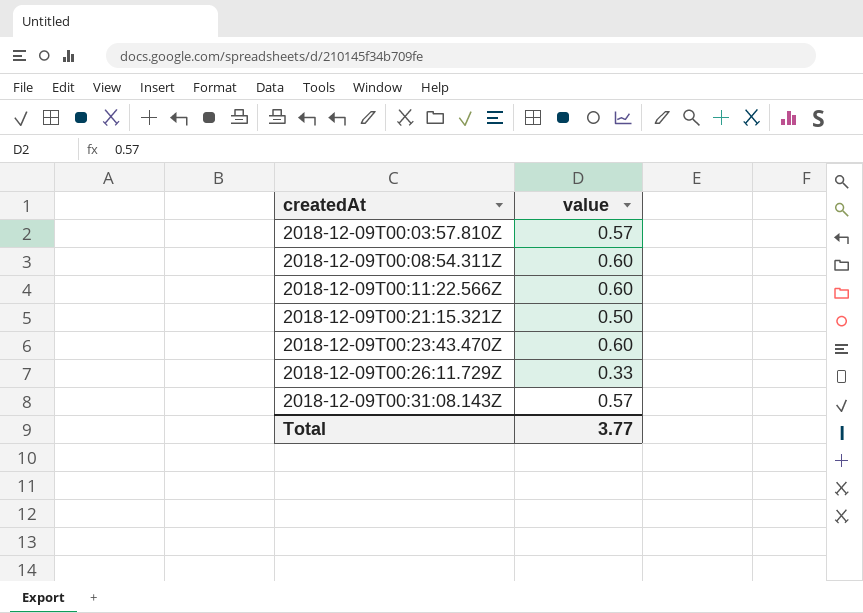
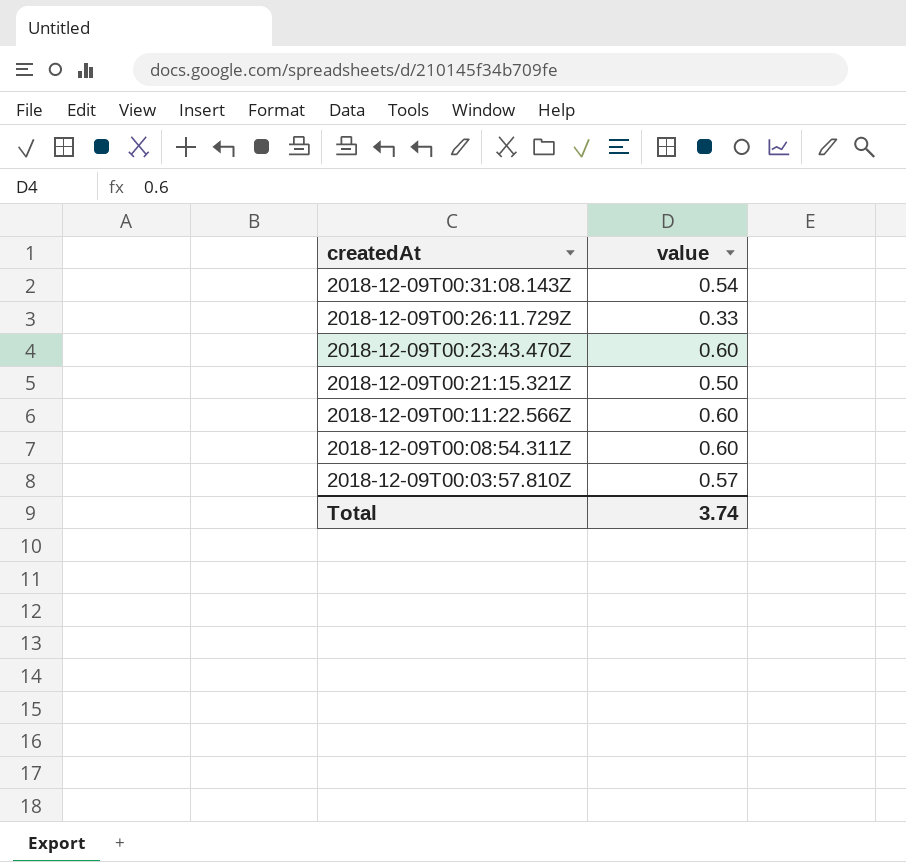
row order: createdAt ascending -> createdAt descending
2018-12-09T00:31:08.143Z | value: 0.57 -> 0.54
Total | value: 3.77 -> 3.74

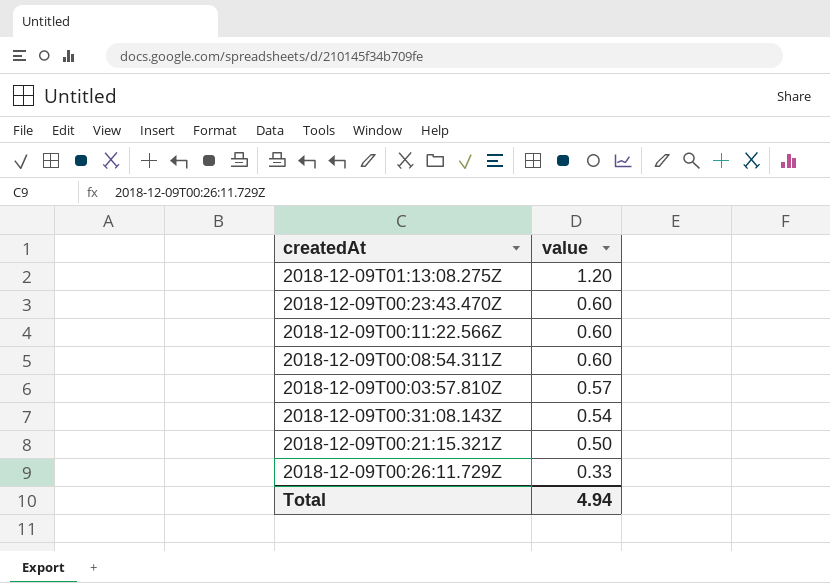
row order: createdAt descending -> value descending
row 2018-12-09T01:13:08.275Z: none -> 1.20
Total | value: 3.74 -> 4.94

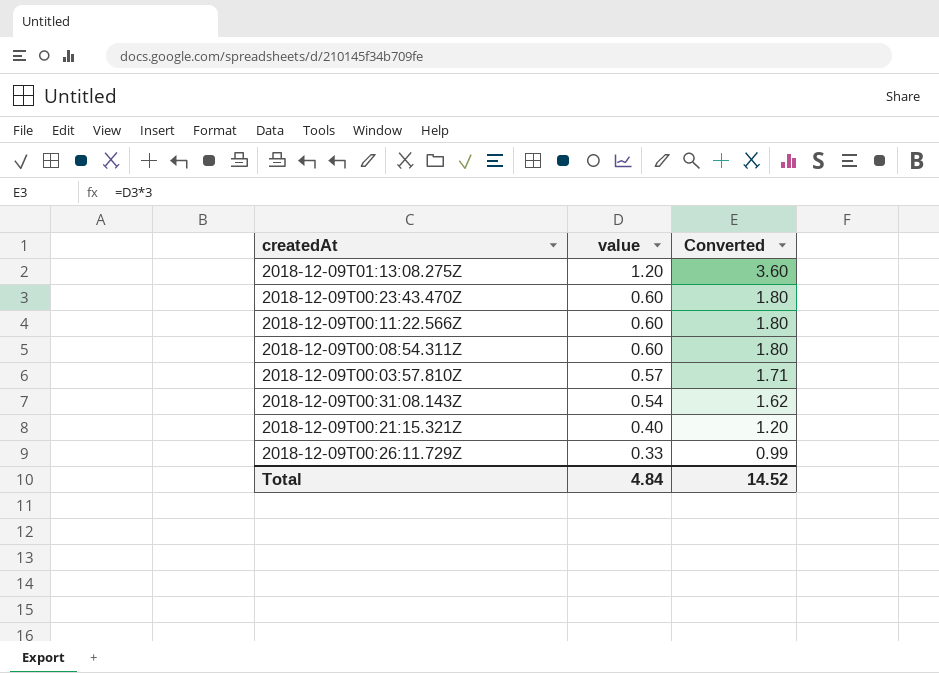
column Converted | formula: none -> [value] * 3
2018-12-09T00:21:15.321Z | value: 0.50 -> 0.40
Total | value: 4.94 -> 4.84

